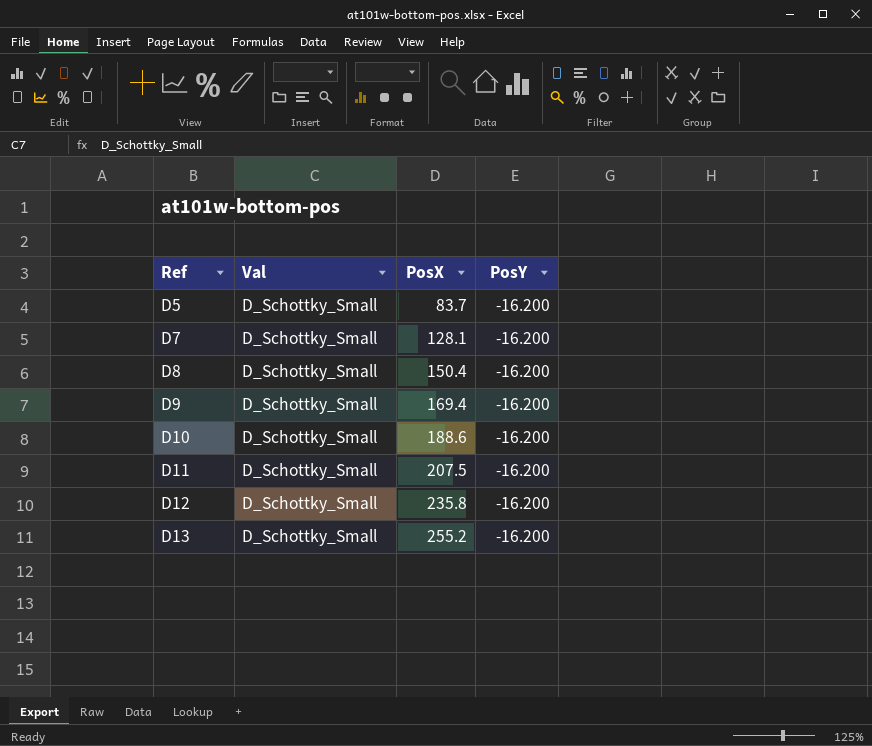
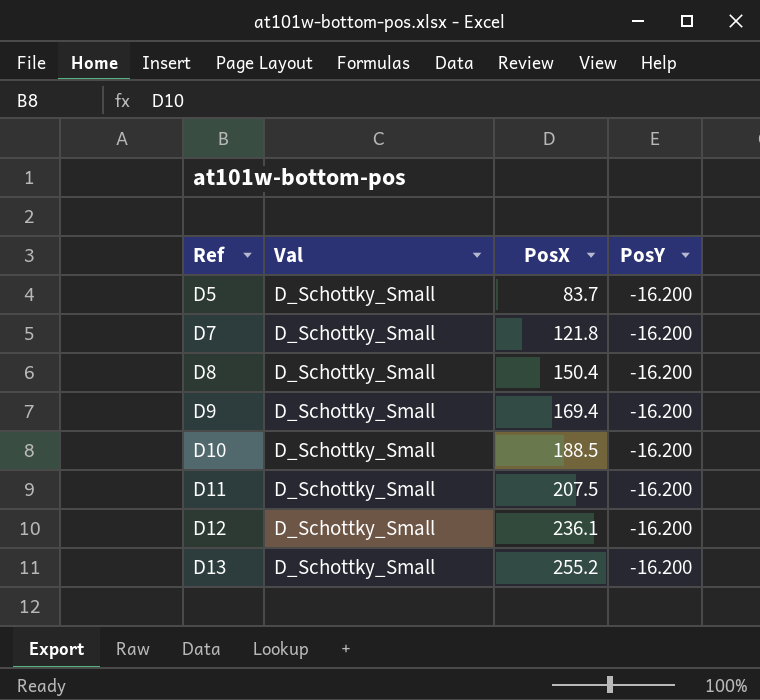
D7 | PosX: 128.1 -> 121.8
D10 | PosX: 188.6 -> 188.5
D12 | PosX: 235.8 -> 236.1

